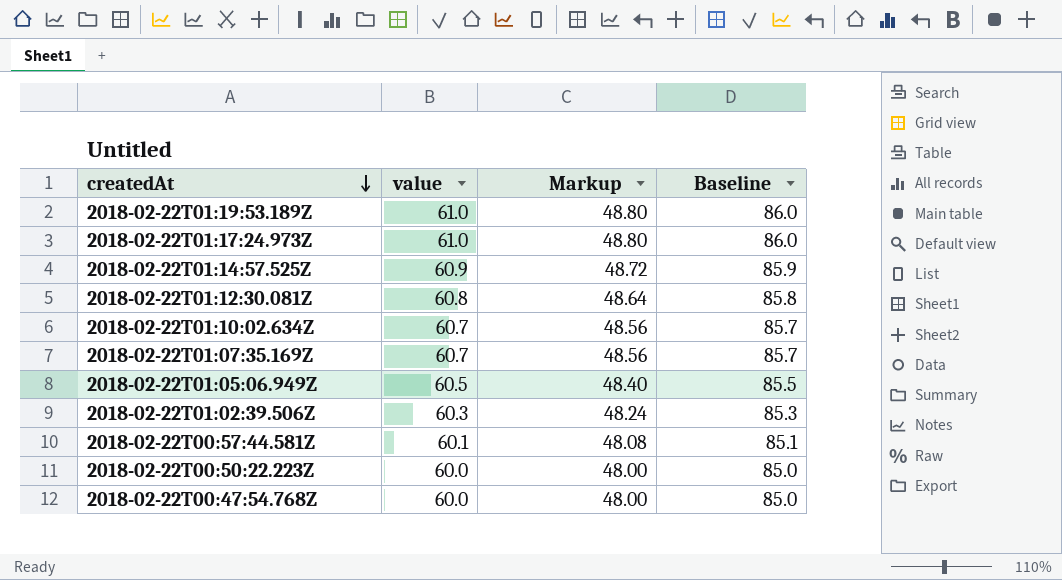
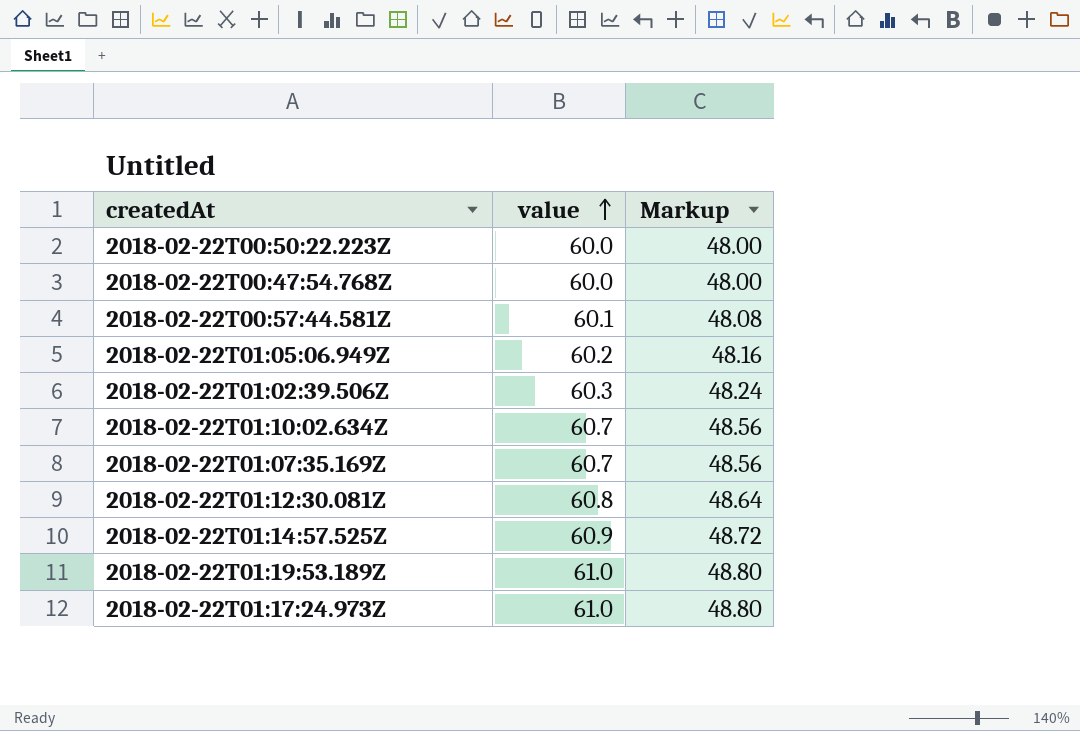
row order: createdAt descending -> value ascending
column Baseline | formula: [value] + 25 -> none
2018-02-22T01:05:06.949Z | value: 60.5 -> 60.2
2018-02-22T01:05:06.949Z | Markup: 48.40 -> 48.16

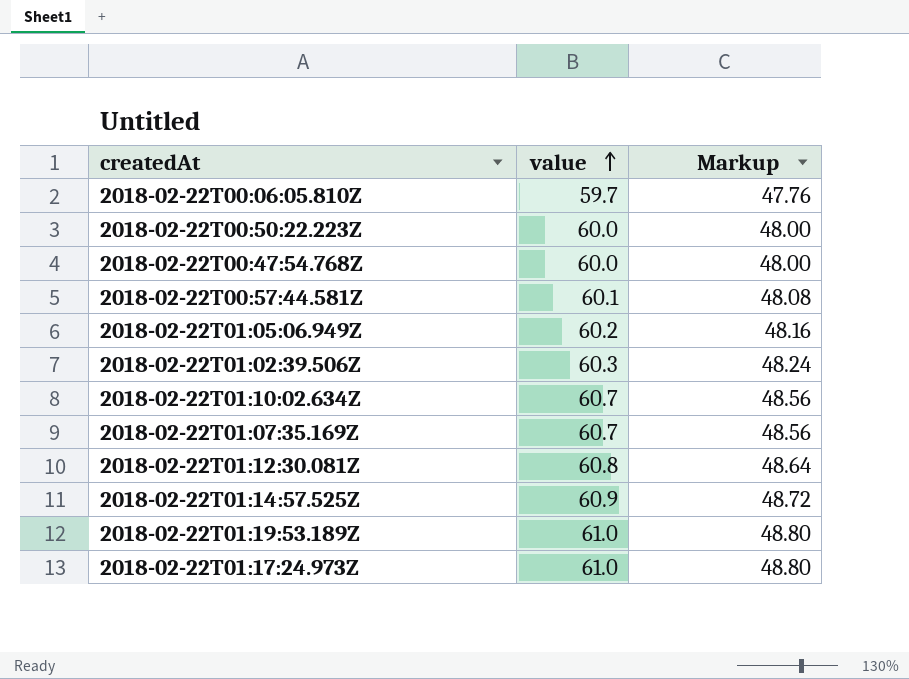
row 2018-02-22T00:06:05.810Z: none -> 59.7 | 47.76

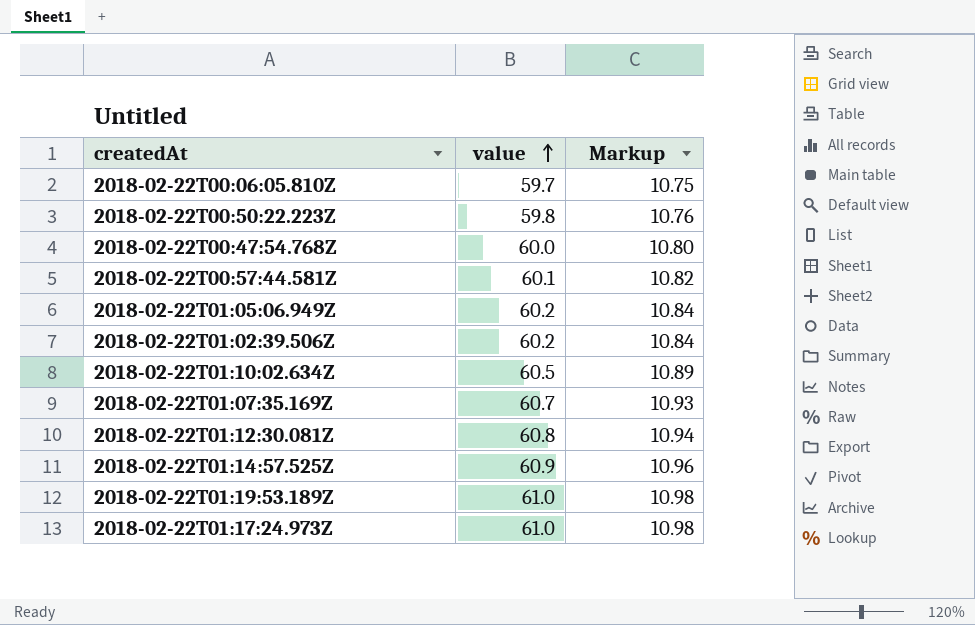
column Markup | formula: [value] * 0.8 -> [value] * 0.18
2018-02-22T00:50:22.223Z | value: 60.0 -> 59.8
2018-02-22T01:02:39.506Z | value: 60.3 -> 60.2
2018-02-22T01:10:02.634Z | value: 60.7 -> 60.5

